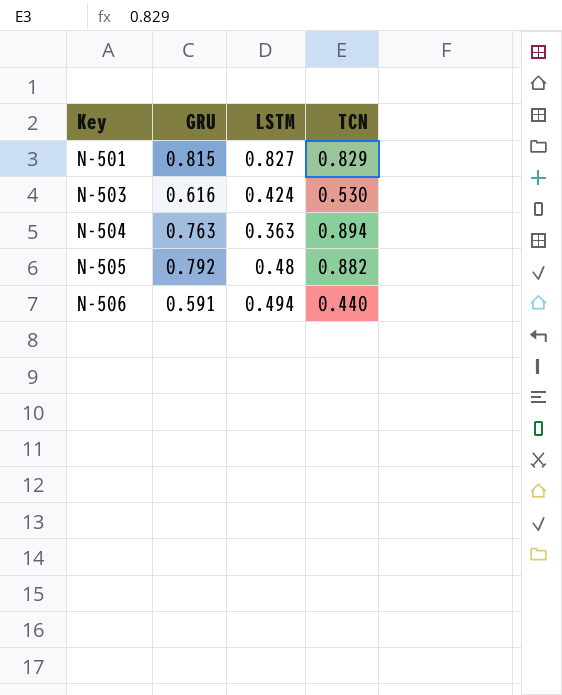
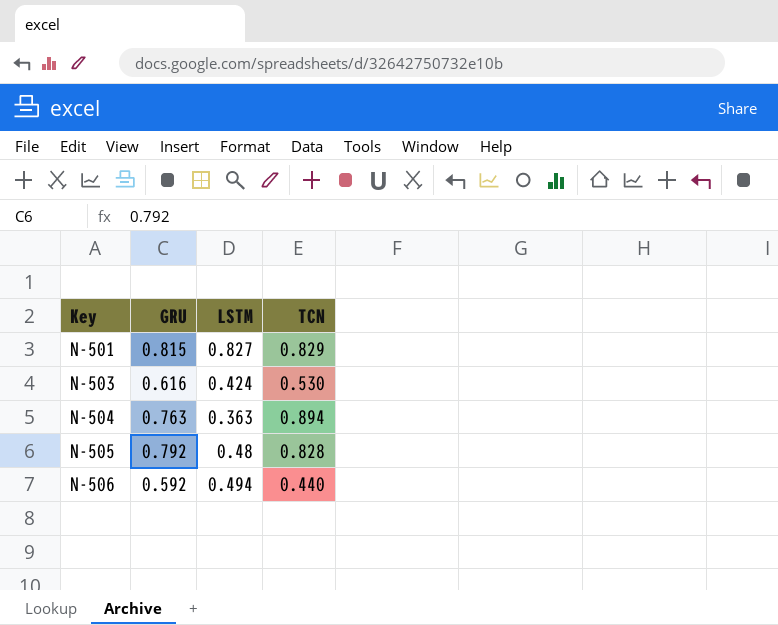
N-505 | TCN: 0.882 -> 0.828
N-506 | GRU: 0.591 -> 0.592

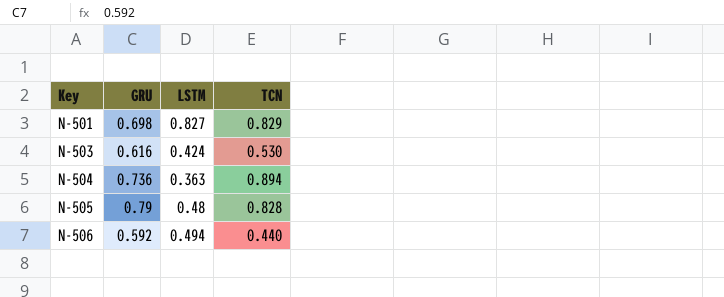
N-501 | GRU: 0.815 -> 0.698
N-504 | GRU: 0.763 -> 0.736
N-505 | GRU: 0.792 -> 0.79

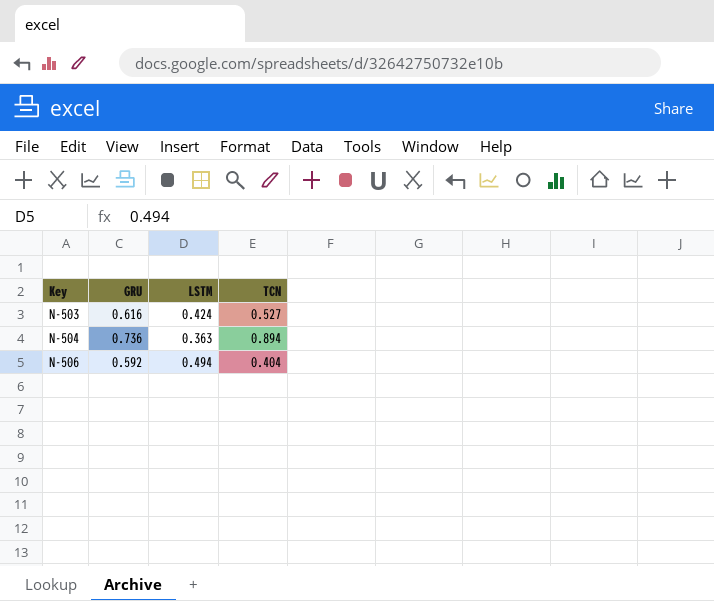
row N-501: 0.698 | 0.827 | 0.829 -> none
row N-505: 0.79 | 0.48 | 0.828 -> none
N-503 | TCN: 0.530 -> 0.527
N-506 | TCN: 0.440 -> 0.404

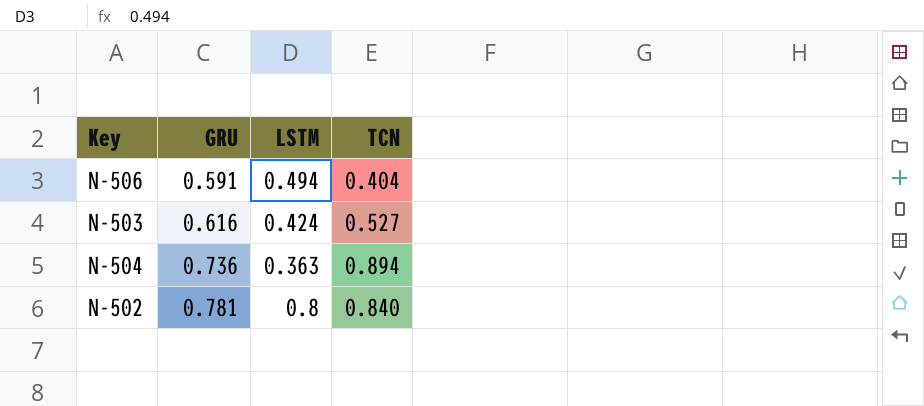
row order: Key ascending -> GRU ascending
N-506 | GRU: 0.592 -> 0.591
row N-502: none -> 0.781 | 0.8 | 0.840

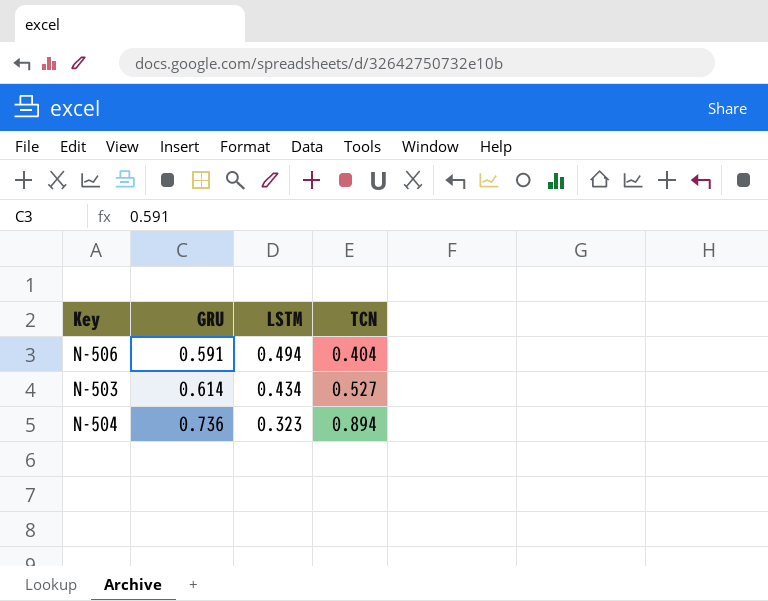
row N-502: 0.781 | 0.8 | 0.840 -> none
N-503 | GRU: 0.616 -> 0.614
N-503 | LSTM: 0.424 -> 0.434
N-504 | LSTM: 0.363 -> 0.323

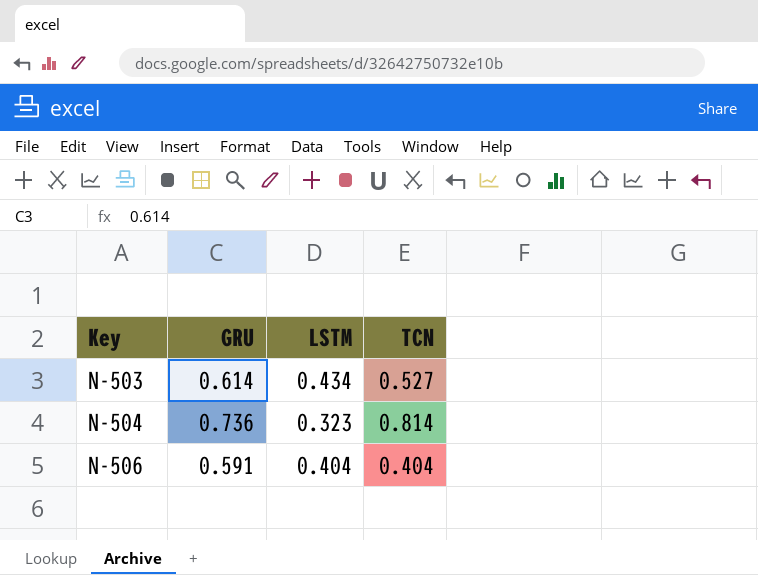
row order: GRU ascending -> Key ascending
N-504 | TCN: 0.894 -> 0.814
N-506 | LSTM: 0.494 -> 0.404

